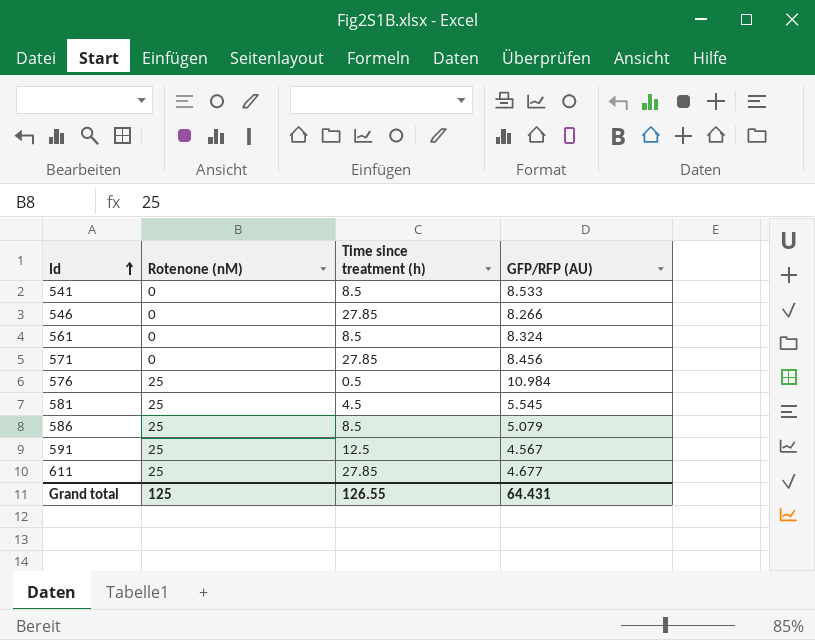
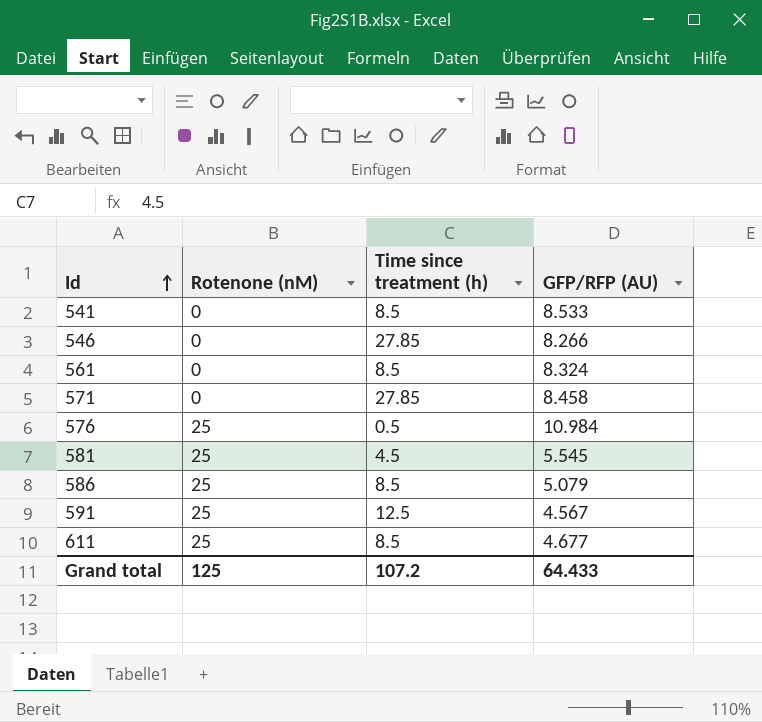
571 | GFP/RFP (AU): 8.456 -> 8.458
611 | Time since treatment (h): 27.85 -> 8.5
Grand total | Time since treatment (h): 126.55 -> 107.2
Grand total | GFP/RFP (AU): 64.431 -> 64.433

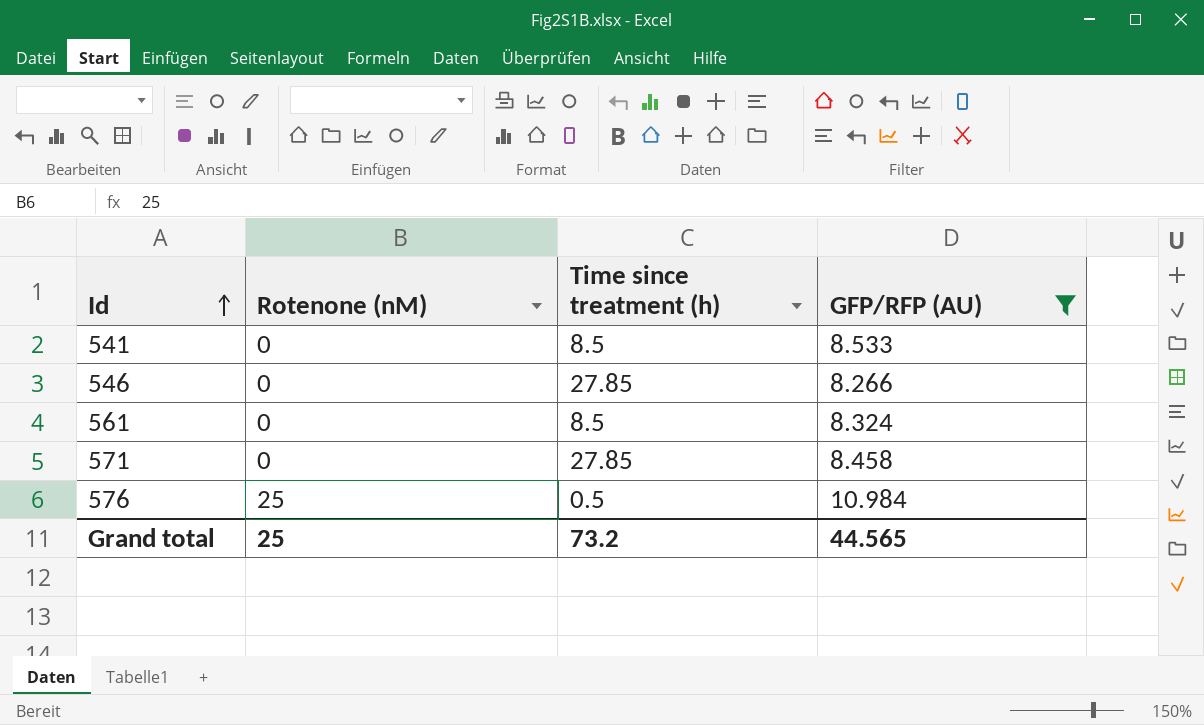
filter: none -> GFP/RFP (AU) >= 8.266
Grand total | Rotenone (nM): 125 -> 25
Grand total | Time since treatment (h): 107.2 -> 73.2
Grand total | GFP/RFP (AU): 64.433 -> 44.565

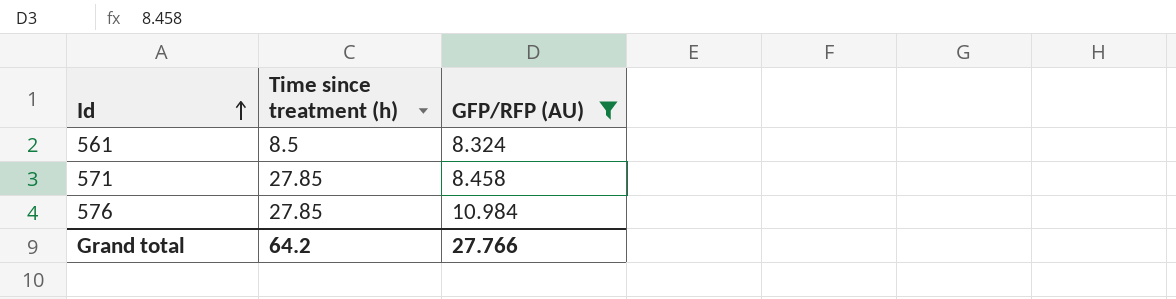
column Rotenone (nM) | position: 2 -> none
row 541: 0 | 8.5 | 8.533 -> none
row 546: 0 | 27.85 | 8.266 -> none
576 | Time since treatment (h): 0.5 -> 27.85
Grand total | Time since treatment (h): 73.2 -> 64.2
Grand total | GFP/RFP (AU): 44.565 -> 27.766

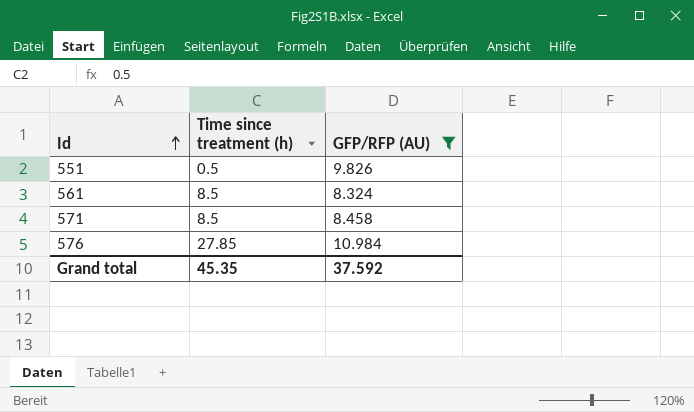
row 551: none -> 0.5 | 9.826
571 | Time since treatment (h): 27.85 -> 8.5
Grand total | Time since treatment (h): 64.2 -> 45.35
Grand total | GFP/RFP (AU): 27.766 -> 37.592

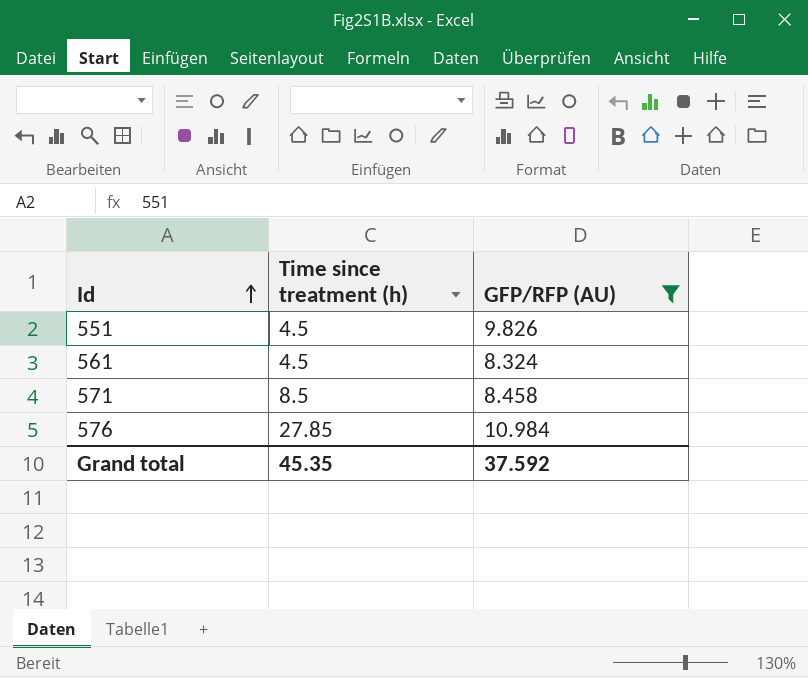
551 | Time since treatment (h): 0.5 -> 4.5
561 | Time since treatment (h): 8.5 -> 4.5

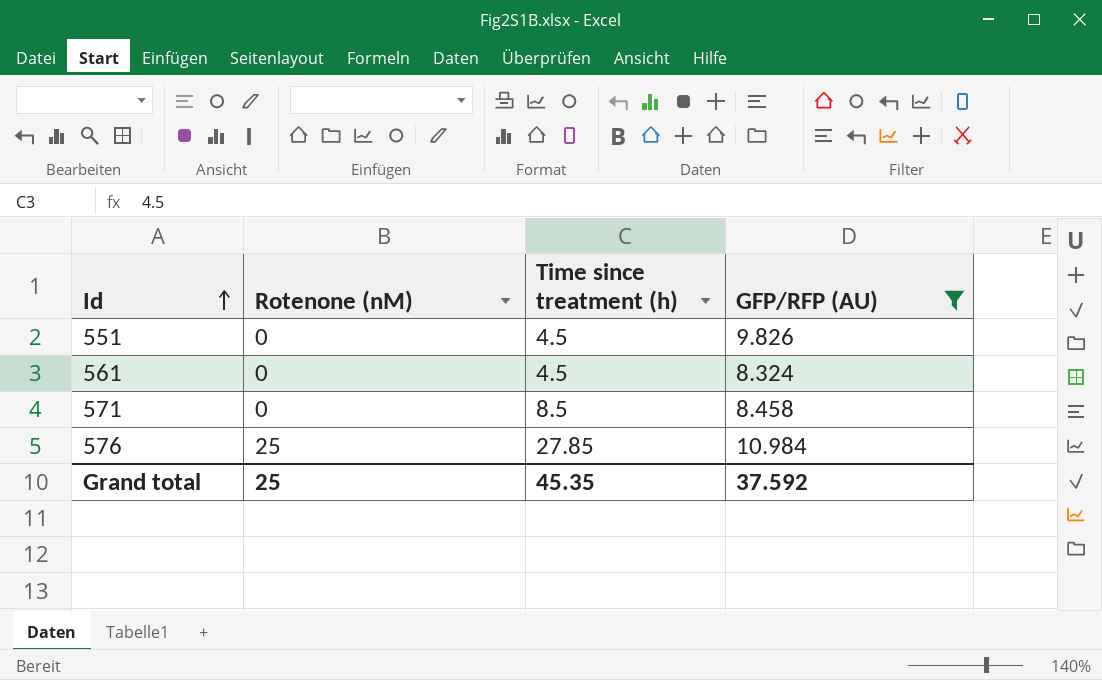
column Rotenone (nM) | position: none -> 2

